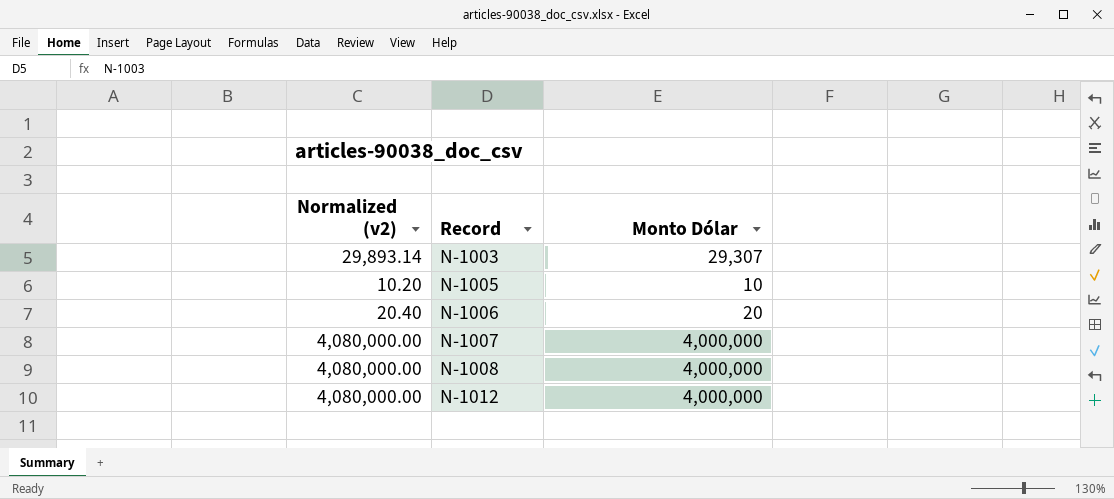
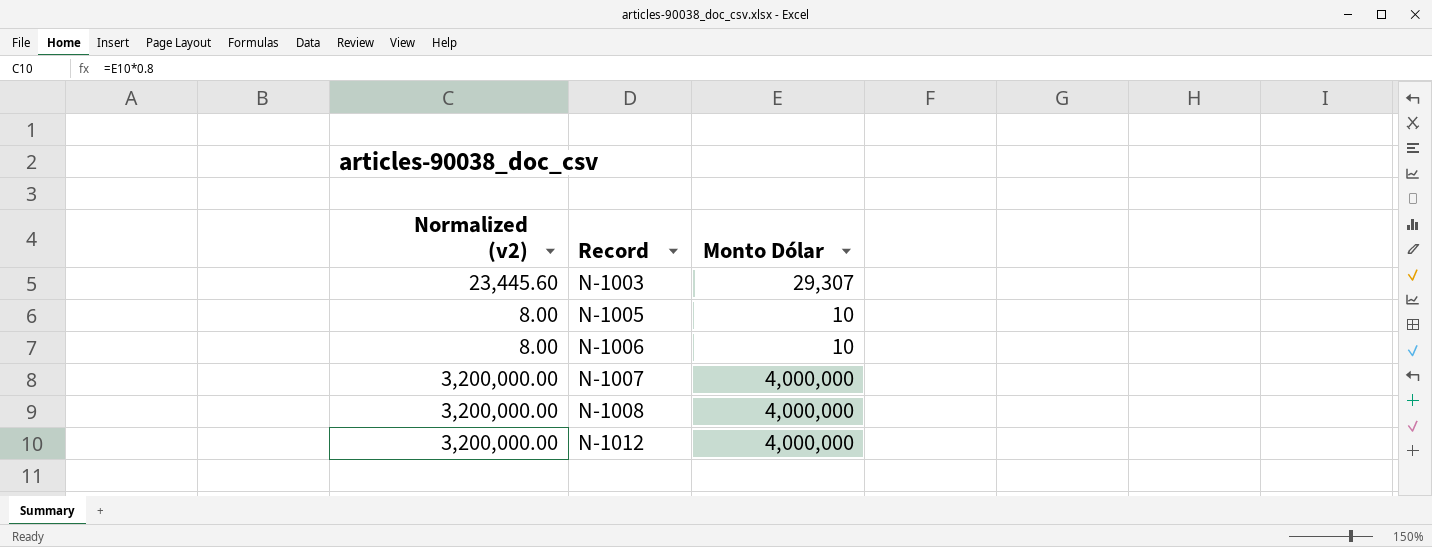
column Normalized (v2) | formula: [Monto Dólar] * 1.02 -> [Monto Dólar] * 0.8
N-1006 | Monto Dólar: 20 -> 10

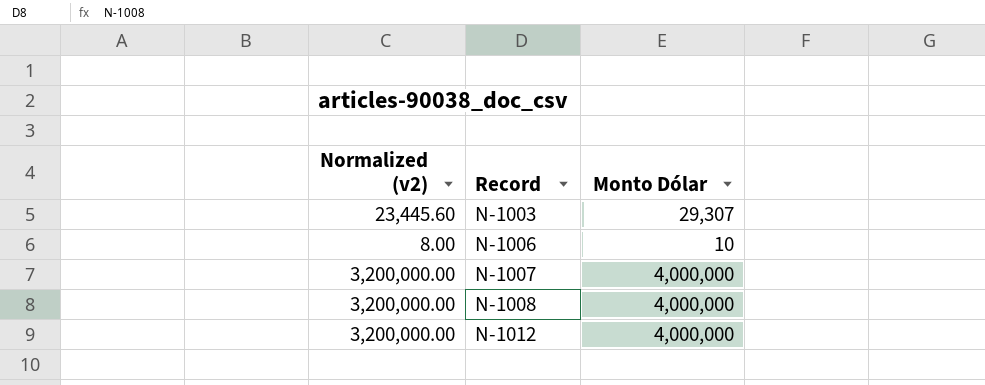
row N-1005: 8.00 | 10 -> none

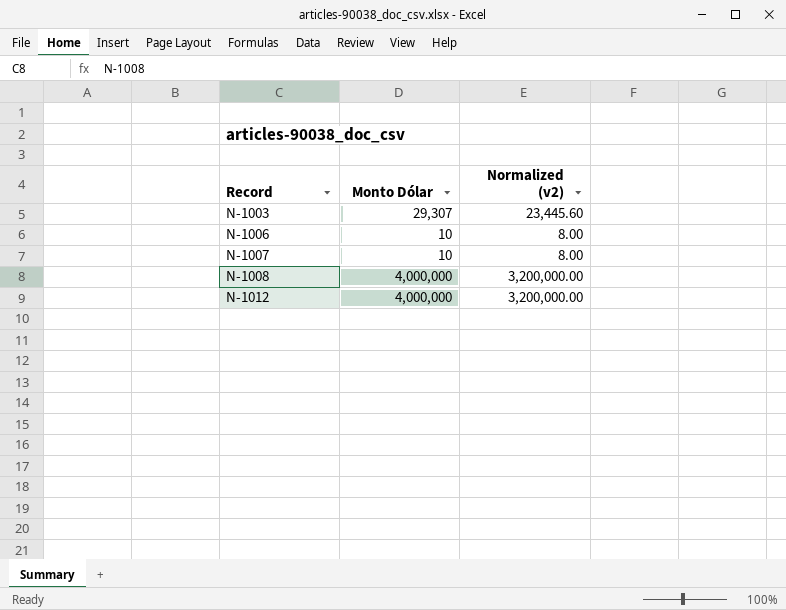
column Normalized (v2) | position: 1 -> 3
N-1007 | Monto Dólar: 4,000,000 -> 10
N-1007 | Normalized (v2): 3,200,000.00 -> 8.00

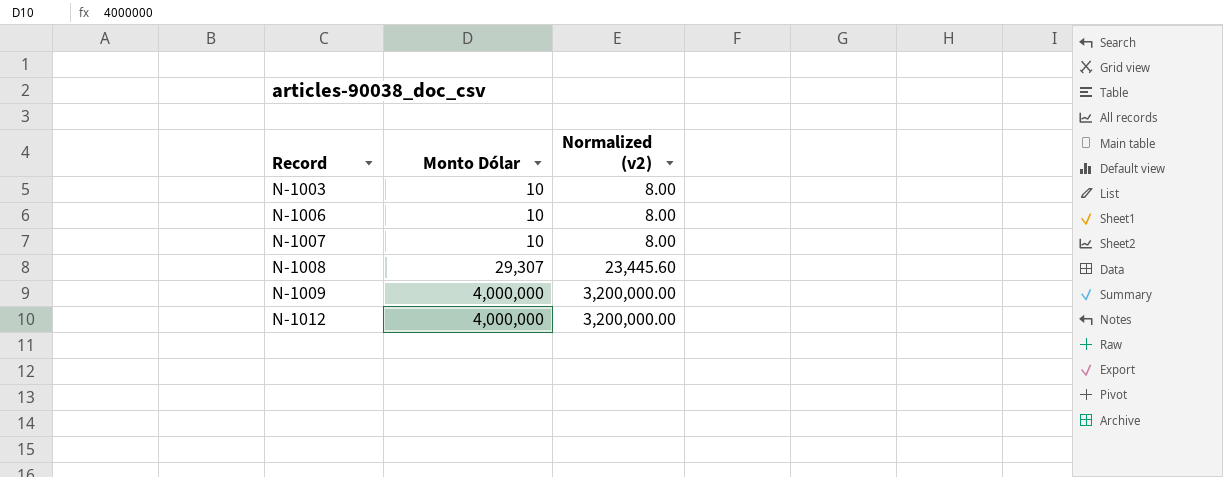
N-1003 | Monto Dólar: 29,307 -> 10
N-1003 | Normalized (v2): 23,445.60 -> 8.00
N-1008 | Monto Dólar: 4,000,000 -> 29,307
N-1008 | Normalized (v2): 3,200,000.00 -> 23,445.60
row N-1009: none -> 4,000,000 | 3,200,000.00

